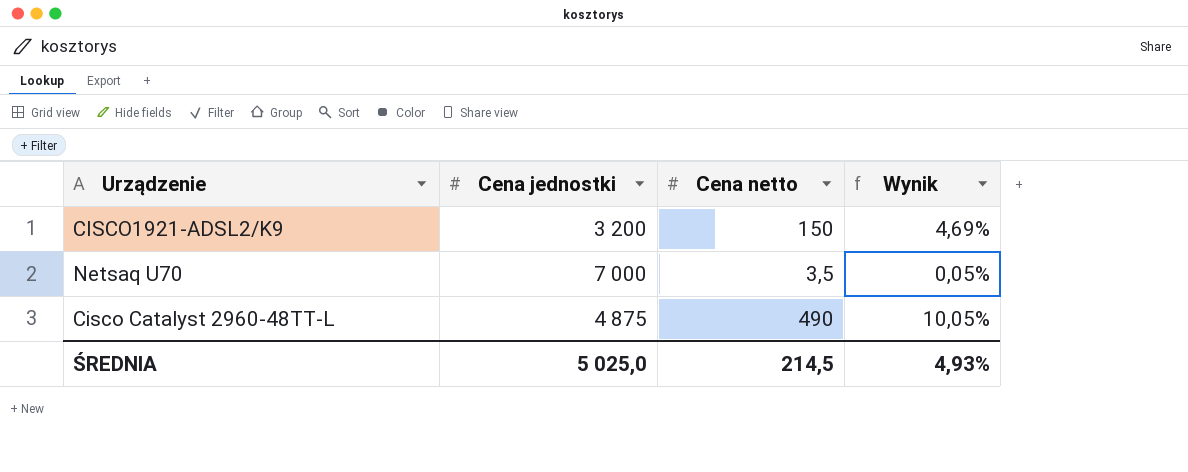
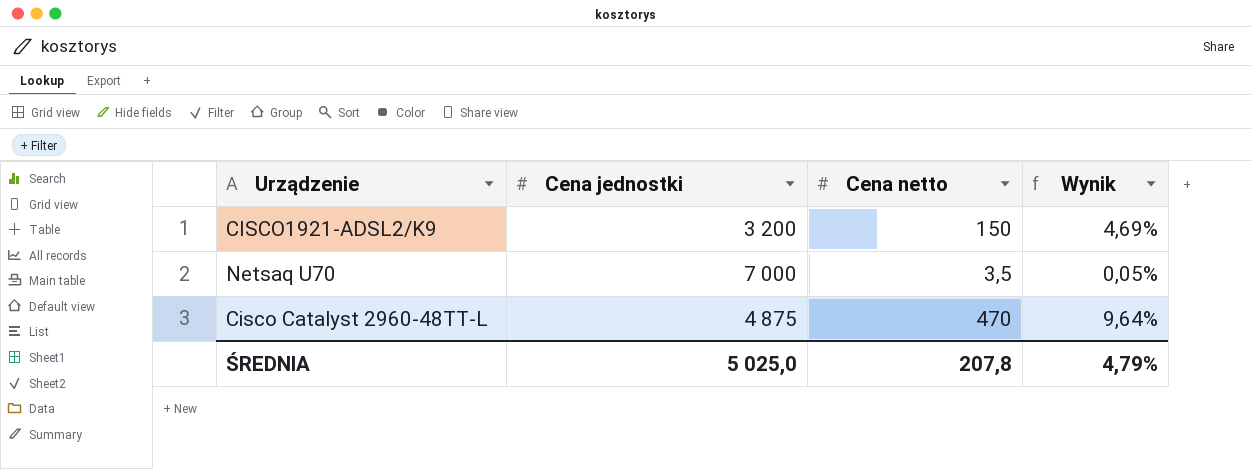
Cisco Catalyst 2960-48TT-L | Cena netto: 490 -> 470
Cisco Catalyst 2960-48TT-L | Wynik: 10,05% -> 9,64%
ŚREDNIA | Cena netto: 214,5 -> 207,8
ŚREDNIA | Wynik: 4,93% -> 4,79%

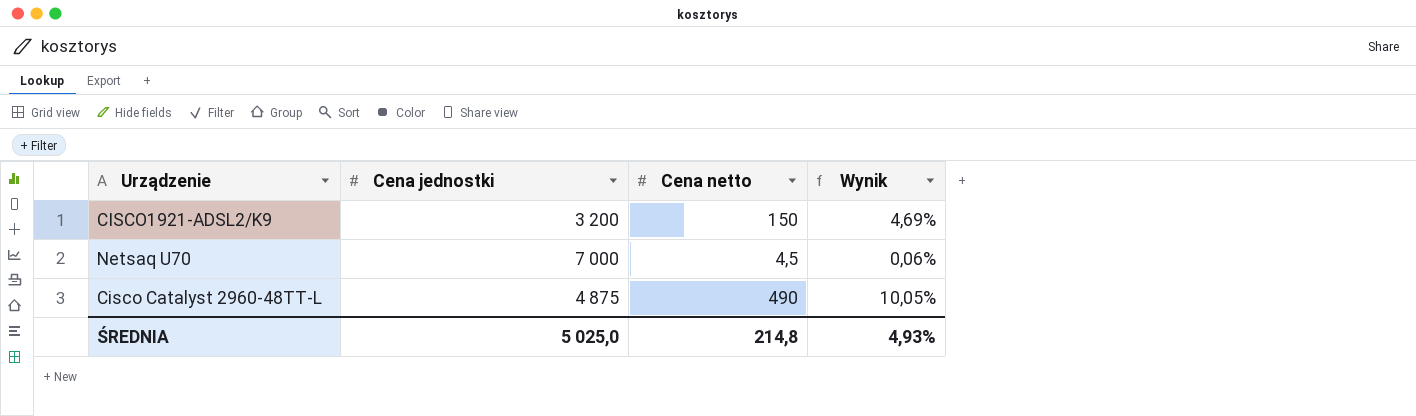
Netsaq U70 | Cena netto: 3,5 -> 4,5
Netsaq U70 | Wynik: 0,05% -> 0,06%
Cisco Catalyst 2960-48TT-L | Cena netto: 470 -> 490
Cisco Catalyst 2960-48TT-L | Wynik: 9,64% -> 10,05%
ŚREDNIA | Cena netto: 207,8 -> 214,8
ŚREDNIA | Wynik: 4,79% -> 4,93%

